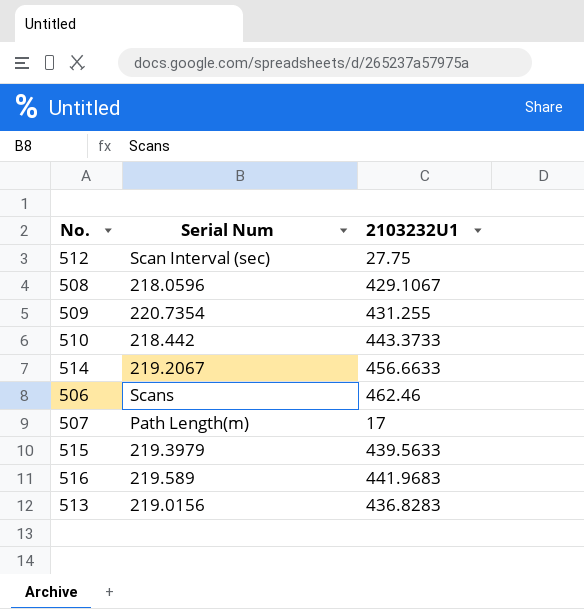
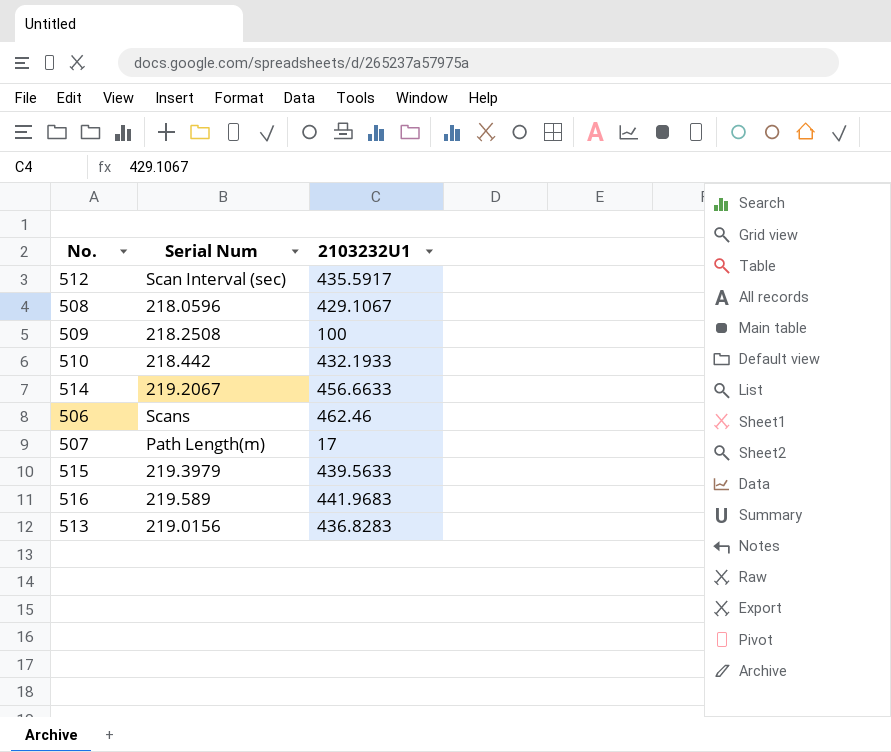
512 | 2103232U1: 27.75 -> 435.5917
509 | Serial Num: 220.7354 -> 218.2508
509 | 2103232U1: 431.255 -> 100
510 | 2103232U1: 443.3733 -> 432.1933

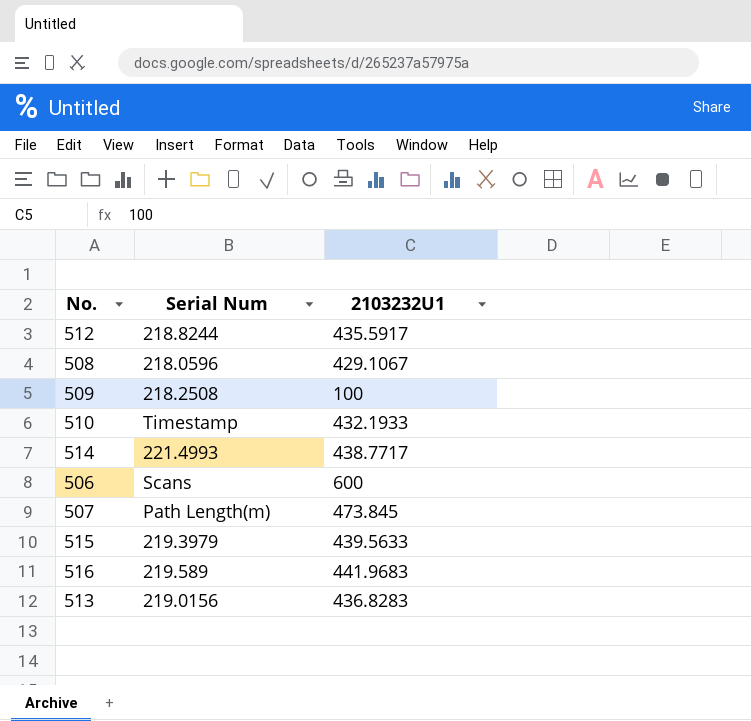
512 | Serial Num: Scan Interval (sec) -> 218.8244
510 | Serial Num: 218.442 -> Timestamp
514 | Serial Num: 219.2067 -> 221.4993
514 | 2103232U1: 456.6633 -> 438.7717
506 | 2103232U1: 462.46 -> 600
507 | 2103232U1: 17 -> 473.845

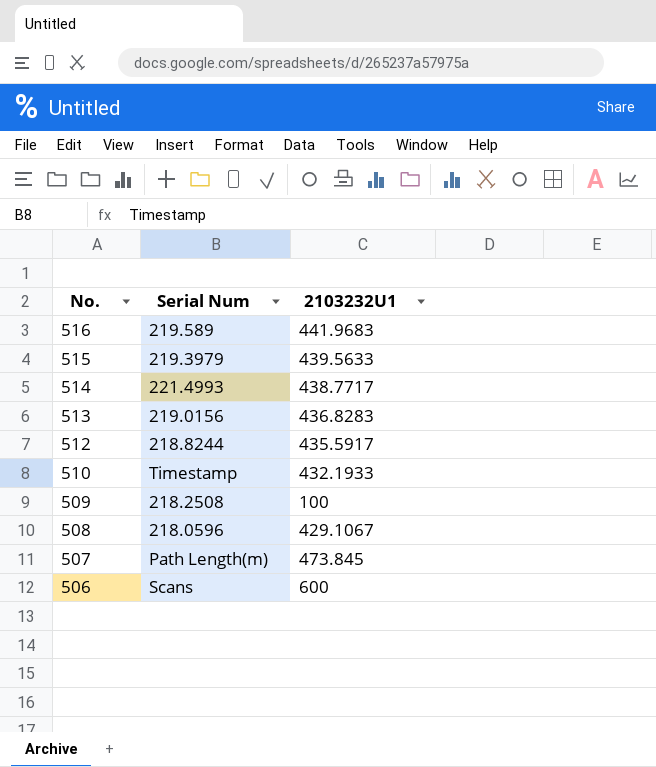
row order: none -> No. descending

